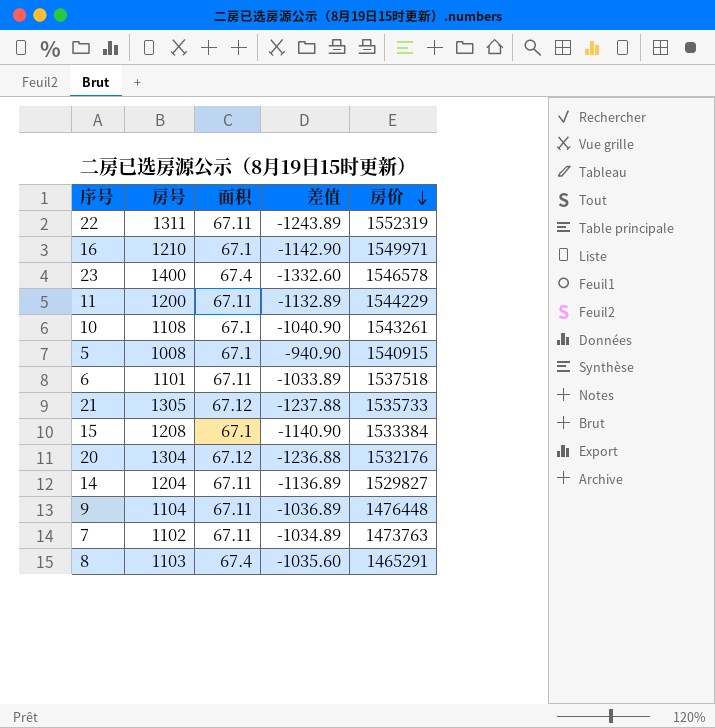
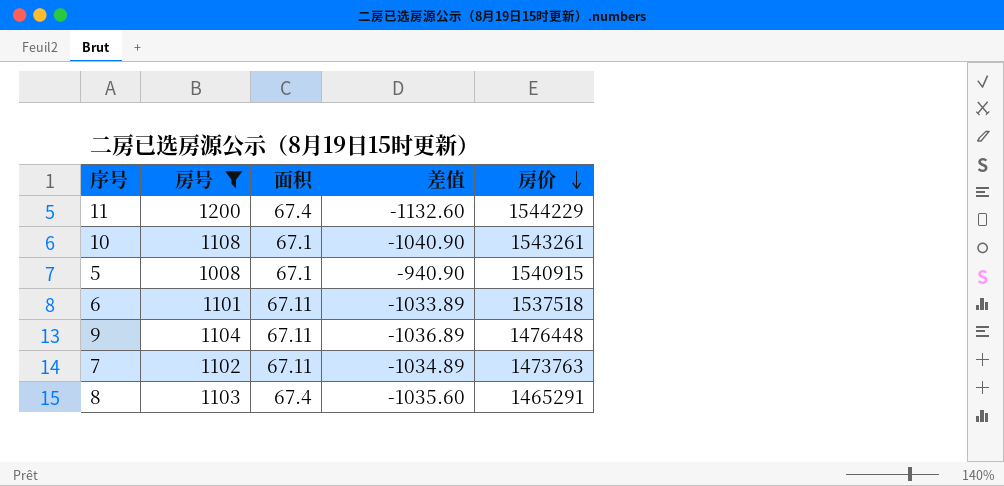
filter: none -> 房号 <= 1200
11 | 面积: 67.11 -> 67.4
11 | 差值: -1132.89 -> -1132.60

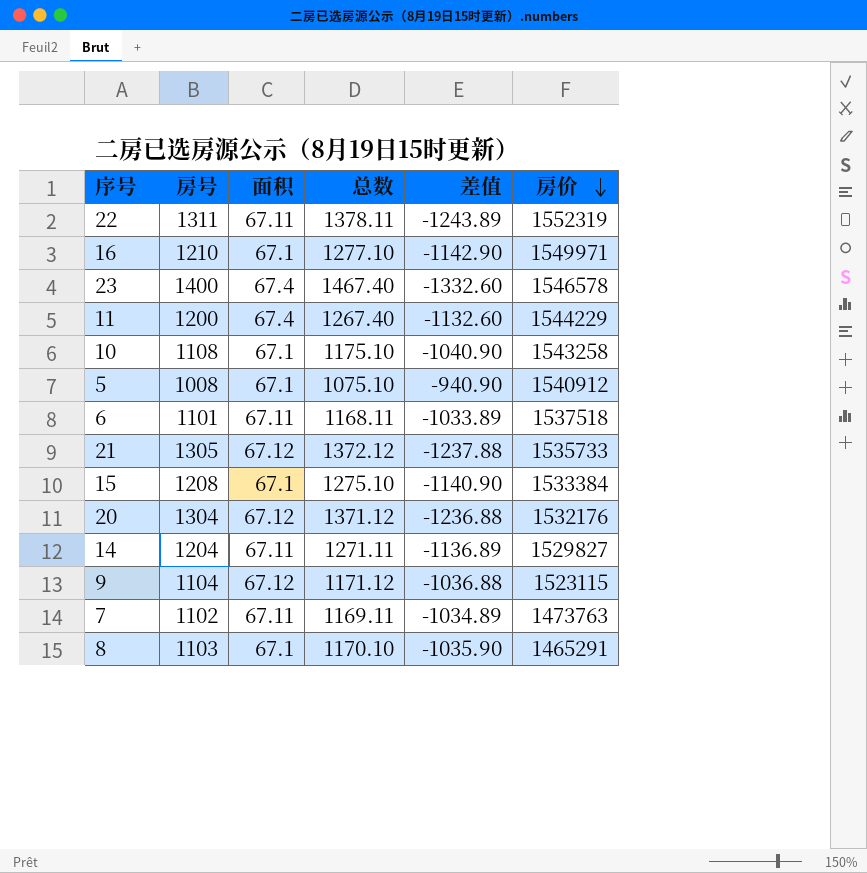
filter: 房号 <= 1200 -> none
column 总数 | formula: none -> [房号] + [面积]
10 | 房价: 1543261 -> 1543258
5 | 房价: 1540915 -> 1540912
9 | 面积: 67.11 -> 67.12
9 | 差值: -1036.89 -> -1036.88
9 | 房价: 1476448 -> 1523115
8 | 面积: 67.4 -> 67.1
8 | 差值: -1035.60 -> -1035.90

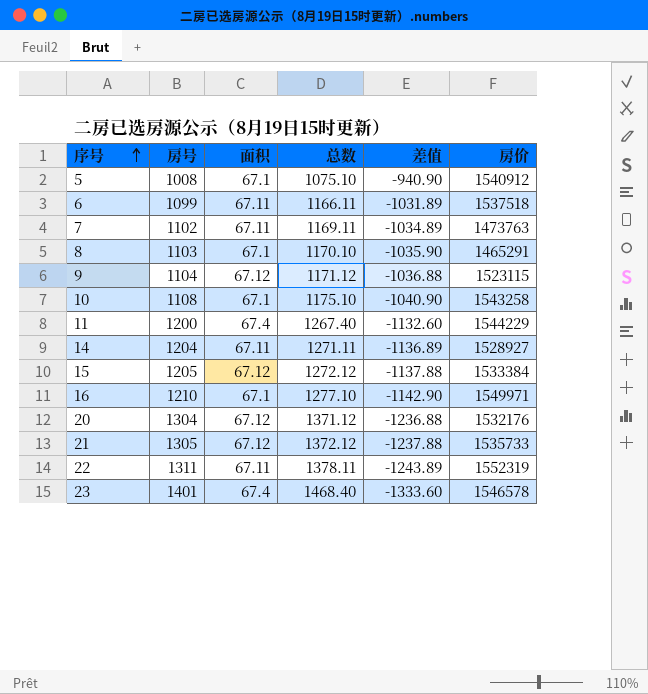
row order: 房价 descending -> 序号 ascending
6 | 房号: 1101 -> 1099
6 | 总数: 1168.11 -> 1166.11
6 | 差值: -1033.89 -> -1031.89
14 | 房价: 1529827 -> 1528927
15 | 房号: 1208 -> 1205
15 | 面积: 67.1 -> 67.12
15 | 总数: 1275.10 -> 1272.12
15 | 差值: -1140.90 -> -1137.88
23 | 房号: 1400 -> 1401
23 | 总数: 1467.40 -> 1468.40
23 | 差值: -1332.60 -> -1333.60

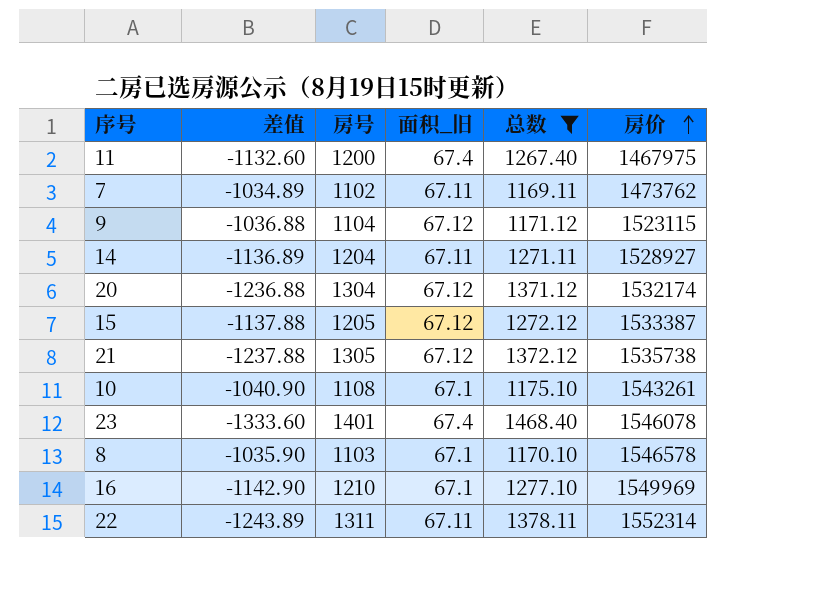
filter: none -> 总数 >= 1169.11
row order: 序号 ascending -> 房价 ascending
column 差值 | position: 5 -> 2
column name: 面积 -> 面积_旧
11 | 房价: 1544229 -> 1467975
7 | 房价: 1473763 -> 1473762
20 | 房价: 1532176 -> 1532174
15 | 房价: 1533384 -> 1533387
21 | 房价: 1535733 -> 1535738
10 | 房价: 1543258 -> 1543261
23 | 房价: 1546578 -> 1546078
8 | 房价: 1465291 -> 1546578
16 | 房价: 1549971 -> 1549969
22 | 房价: 1552319 -> 1552314

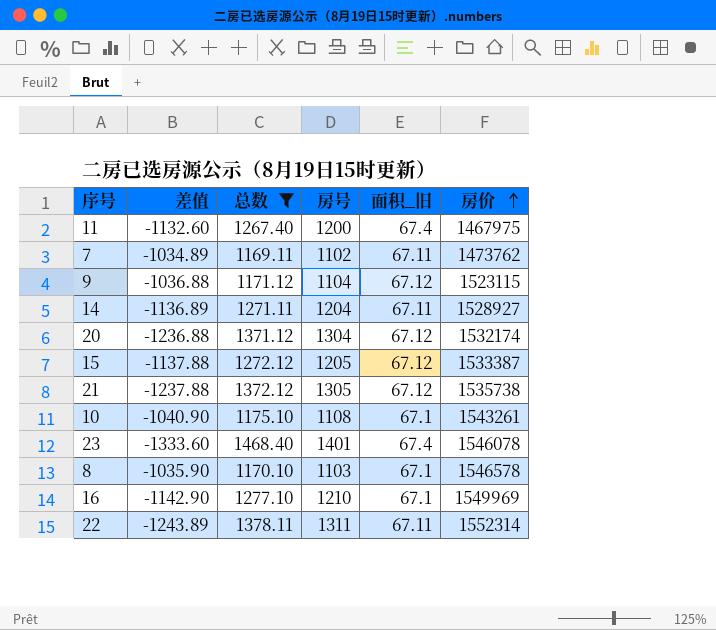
column 总数 | position: 5 -> 3

